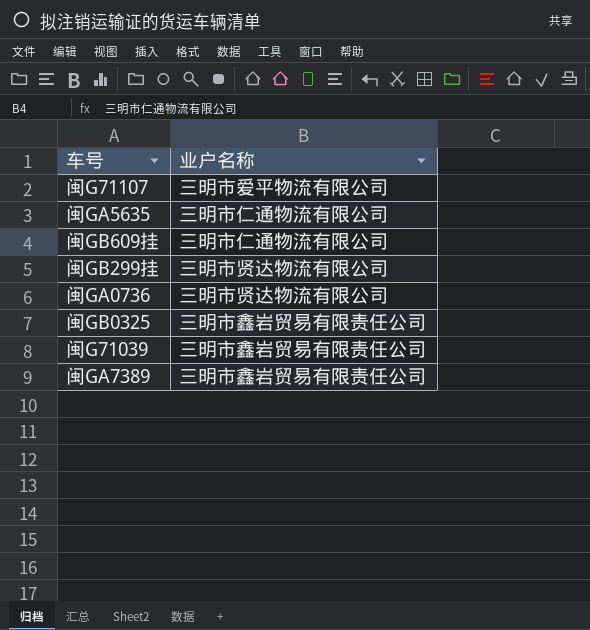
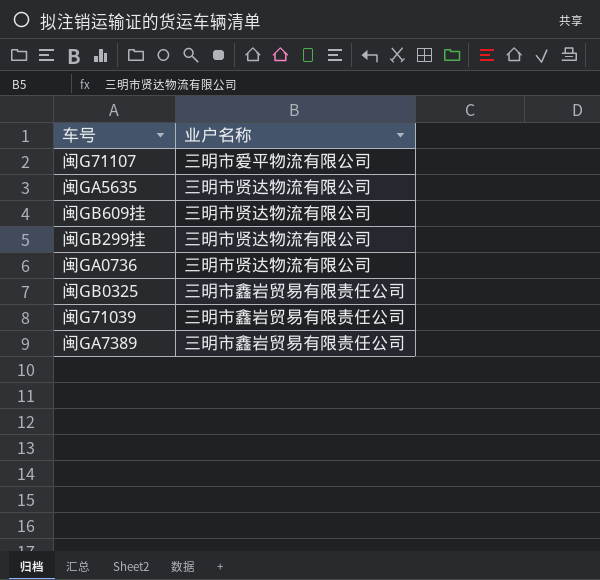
闽GA5635 | 业户名称: 三明市仁通物流有限公司 -> 三明市贤达物流有限公司
闽GB609挂 | 业户名称: 三明市仁通物流有限公司 -> 三明市贤达物流有限公司

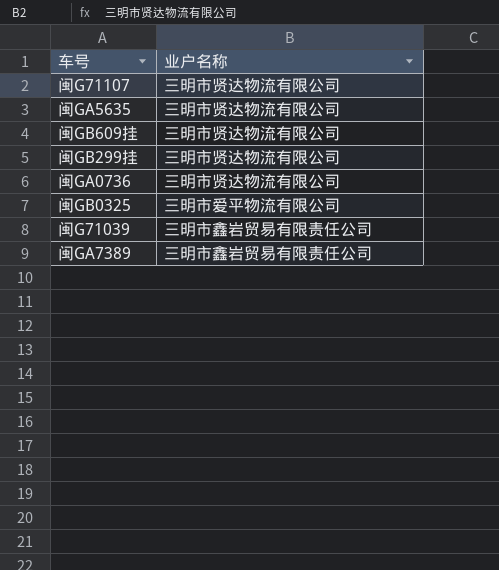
闽G71107 | 业户名称: 三明市爱平物流有限公司 -> 三明市贤达物流有限公司
闽GB0325 | 业户名称: 三明市鑫岩贸易有限责任公司 -> 三明市爱平物流有限公司

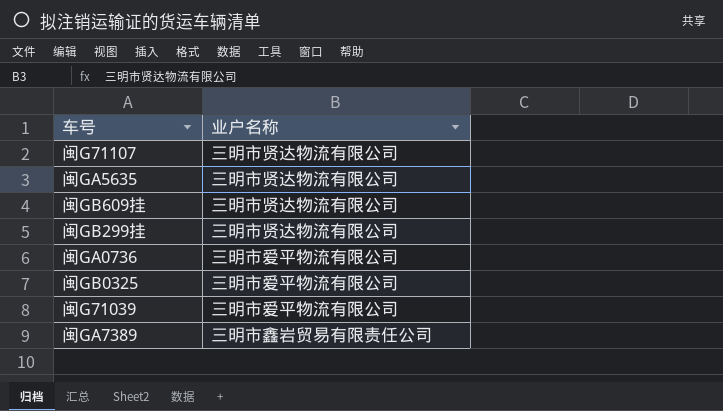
闽GA0736 | 业户名称: 三明市贤达物流有限公司 -> 三明市爱平物流有限公司
闽G71039 | 业户名称: 三明市鑫岩贸易有限责任公司 -> 三明市爱平物流有限公司

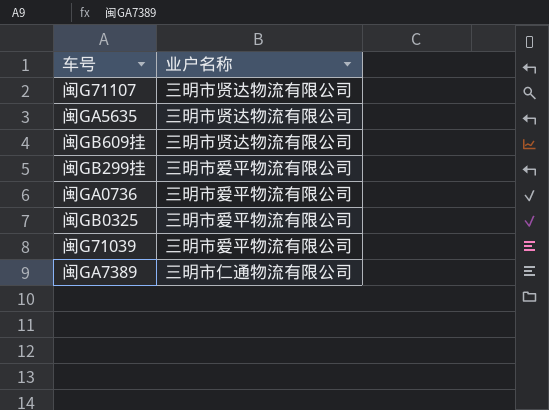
闽GB299挂 | 业户名称: 三明市贤达物流有限公司 -> 三明市爱平物流有限公司
闽GA7389 | 业户名称: 三明市鑫岩贸易有限责任公司 -> 三明市仁通物流有限公司

